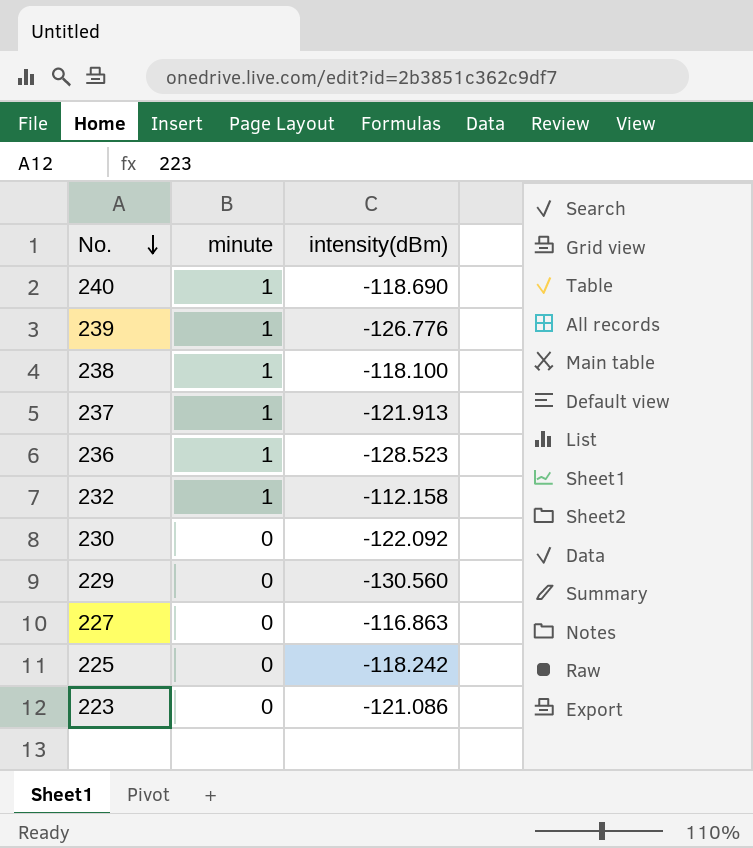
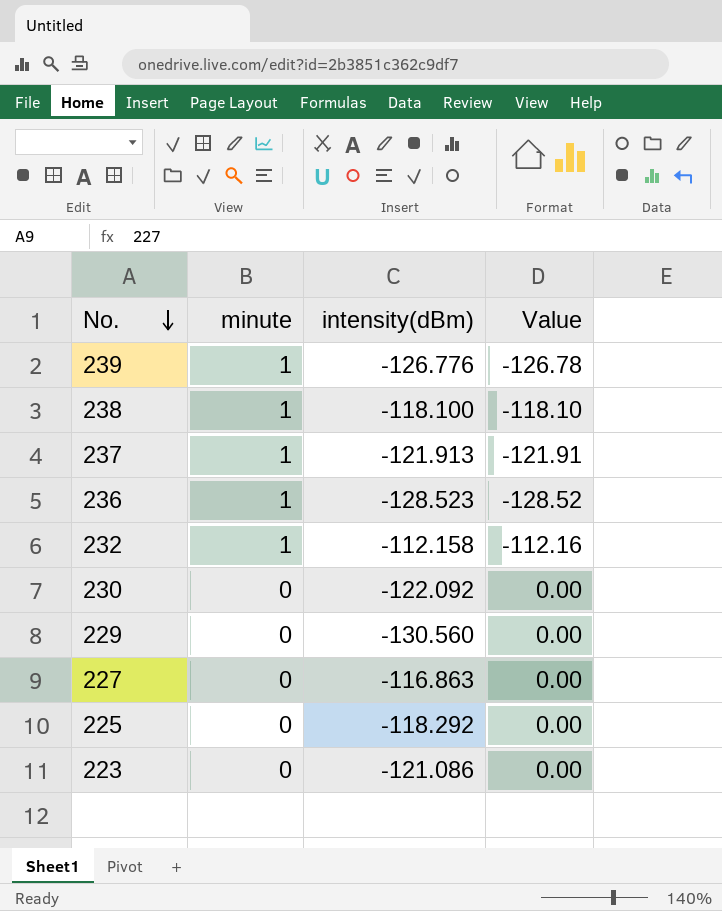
column Value | formula: none -> [minute] * [intensity(dBm)]
row 240: 1 | -118.690 -> none
225 | intensity(dBm): -118.242 -> -118.292

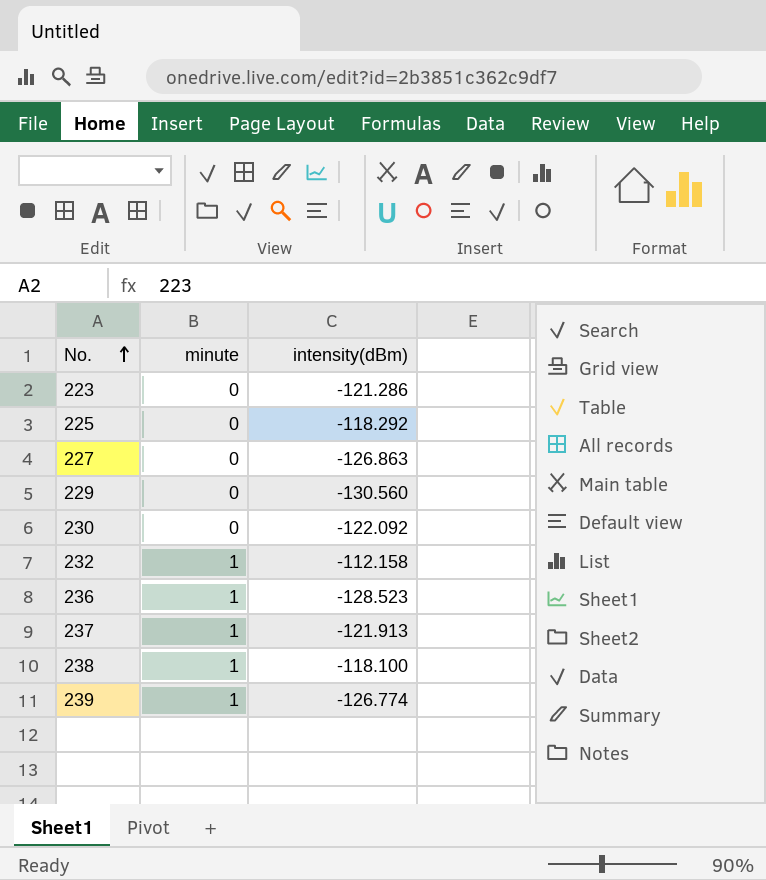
row order: No. descending -> No. ascending
column Value | formula: [minute] * [intensity(dBm)] -> none
223 | intensity(dBm): -121.086 -> -121.286
227 | intensity(dBm): -116.863 -> -126.863
239 | intensity(dBm): -126.776 -> -126.774

